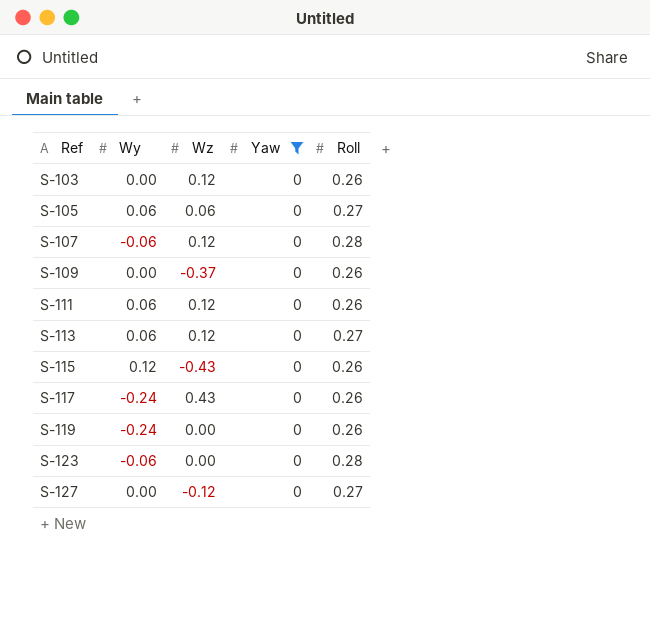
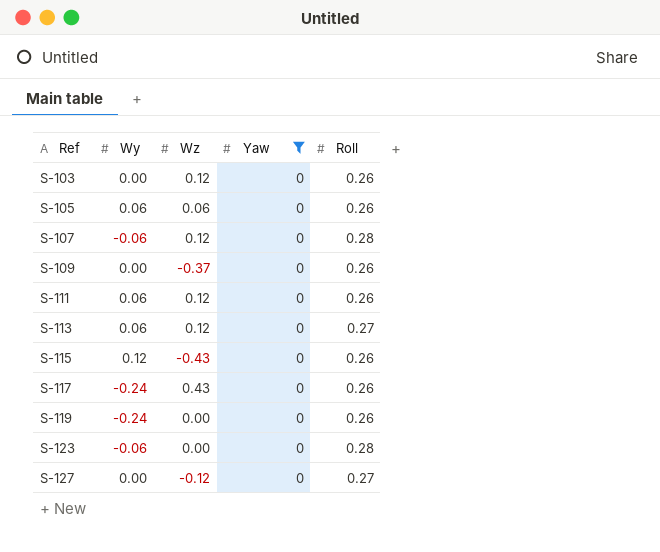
S-105 | Roll: 0.27 -> 0.26

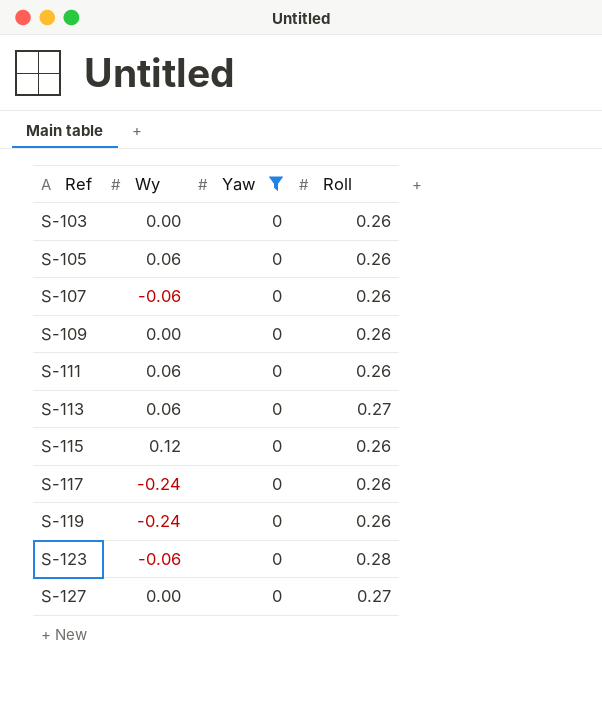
column Wz | position: 3 -> none
S-107 | Roll: 0.28 -> 0.26

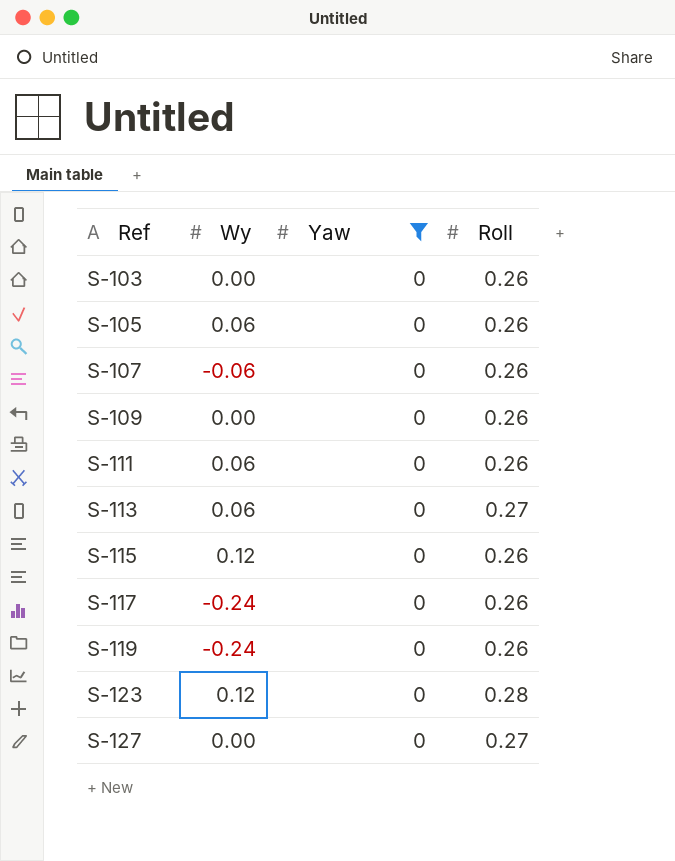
S-123 | Wy: -0.06 -> 0.12

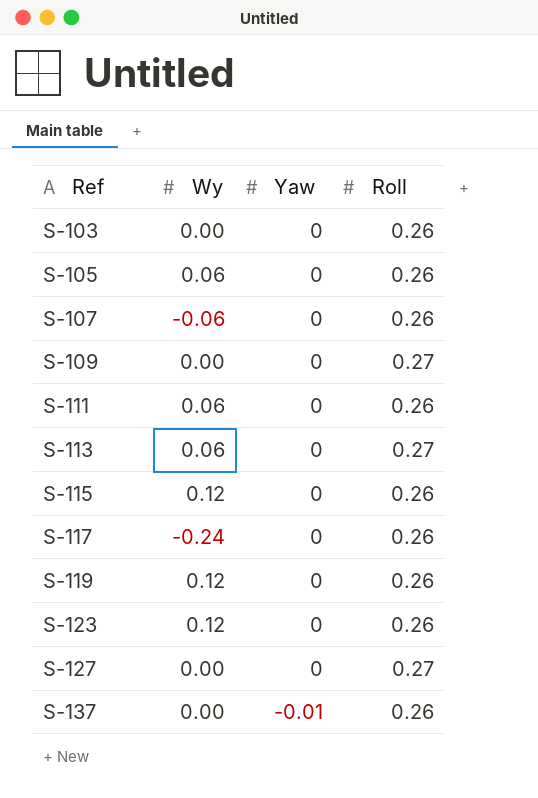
filter: Yaw = 0 -> none
S-109 | Roll: 0.26 -> 0.27
S-119 | Wy: -0.24 -> 0.12
S-123 | Roll: 0.28 -> 0.26

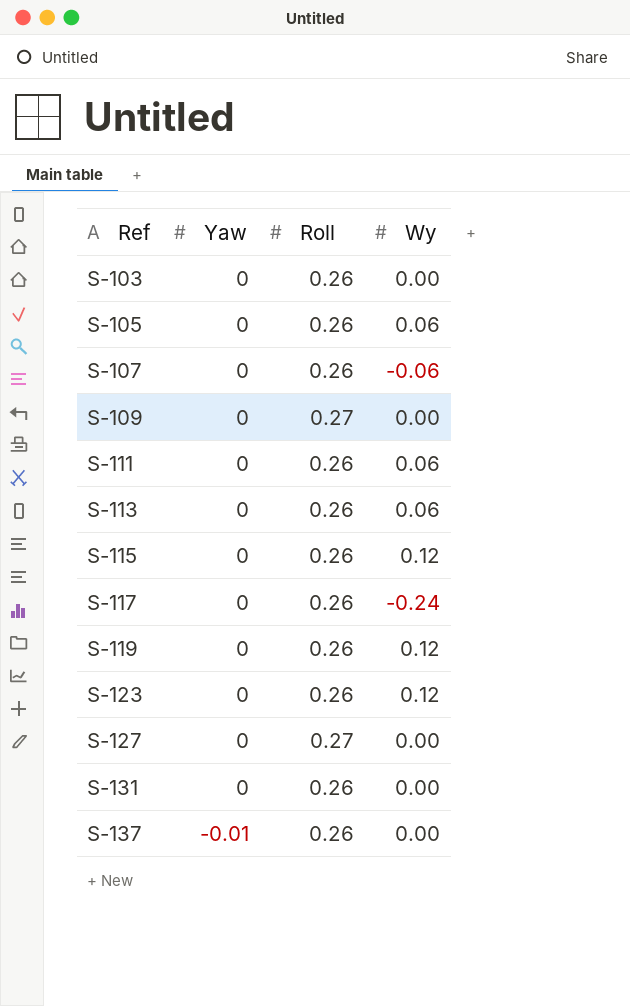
column Wy | position: 2 -> 4
S-113 | Roll: 0.27 -> 0.26
row S-131: none -> 0 | 0.26 | 0.00

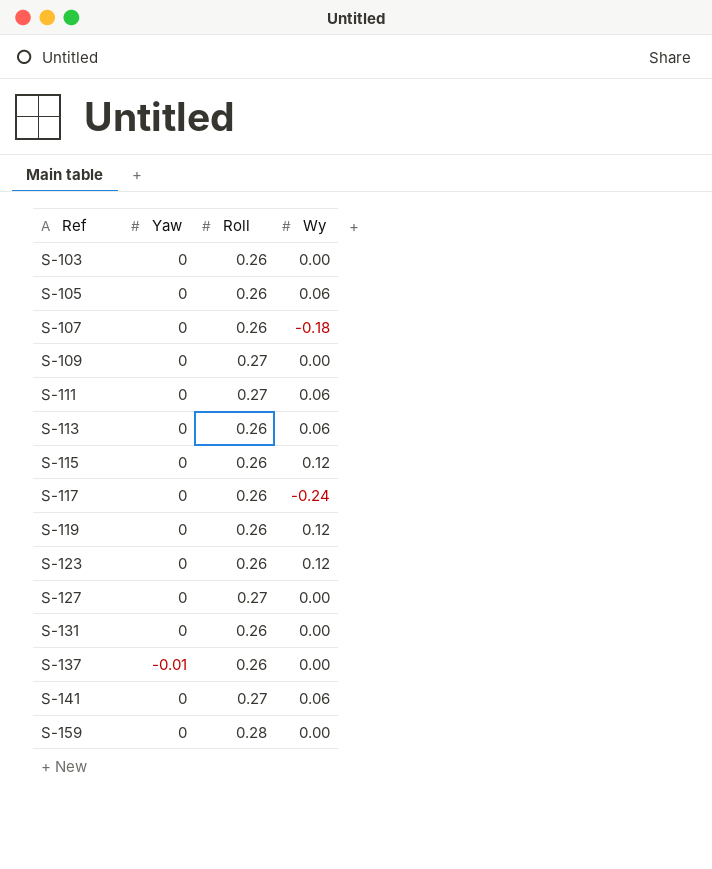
S-107 | Wy: -0.06 -> -0.18
S-111 | Roll: 0.26 -> 0.27
row S-141: none -> 0 | 0.27 | 0.06
row S-159: none -> 0 | 0.28 | 0.00

